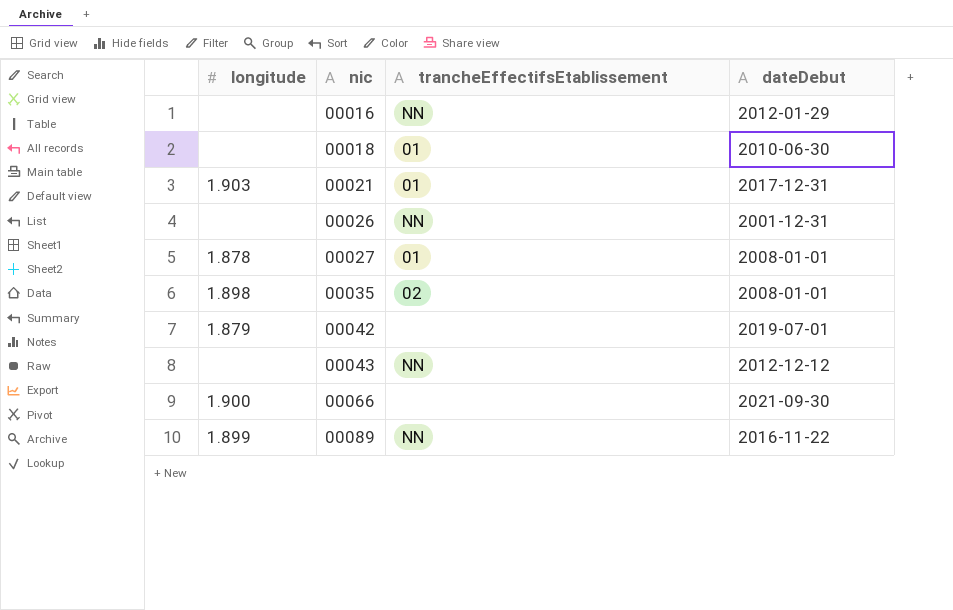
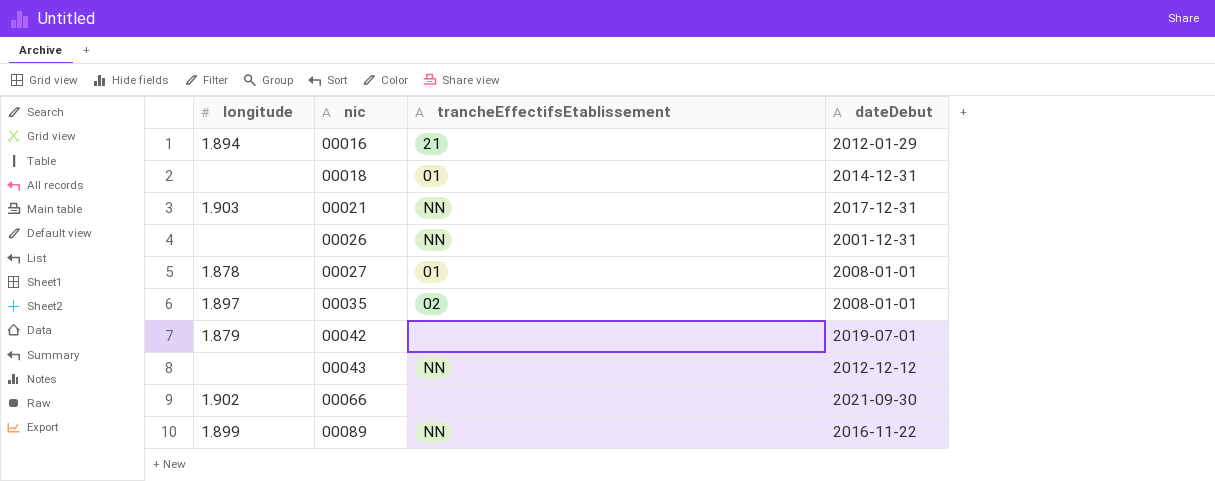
00016 | longitude: none -> 1.894
00016 | trancheEffectifsEtablissement: NN -> 21
00018 | dateDebut: 2010-06-30 -> 2014-12-31
00021 | trancheEffectifsEtablissement: 01 -> NN
00035 | longitude: 1.898 -> 1.897
00066 | longitude: 1.900 -> 1.902

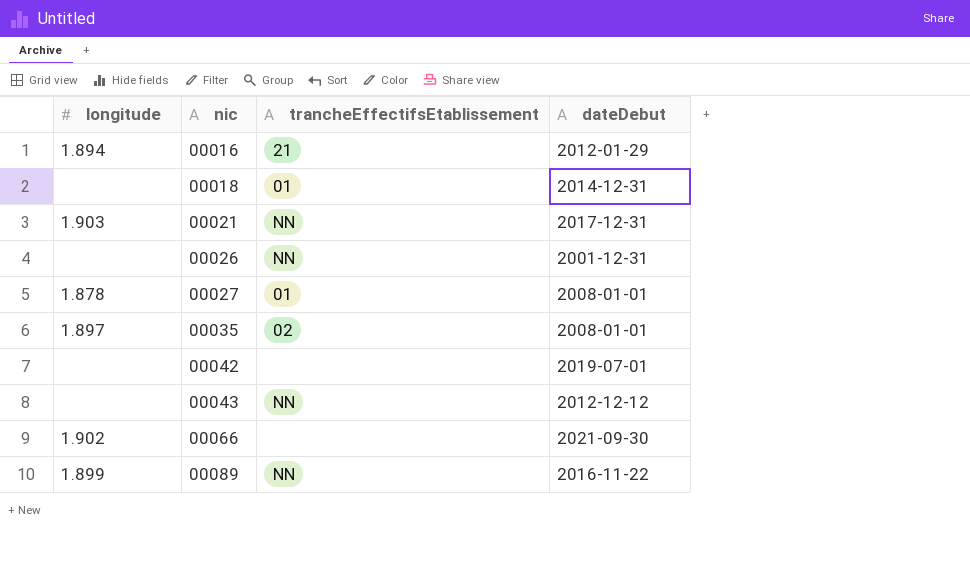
00042 | longitude: 1.879 -> none

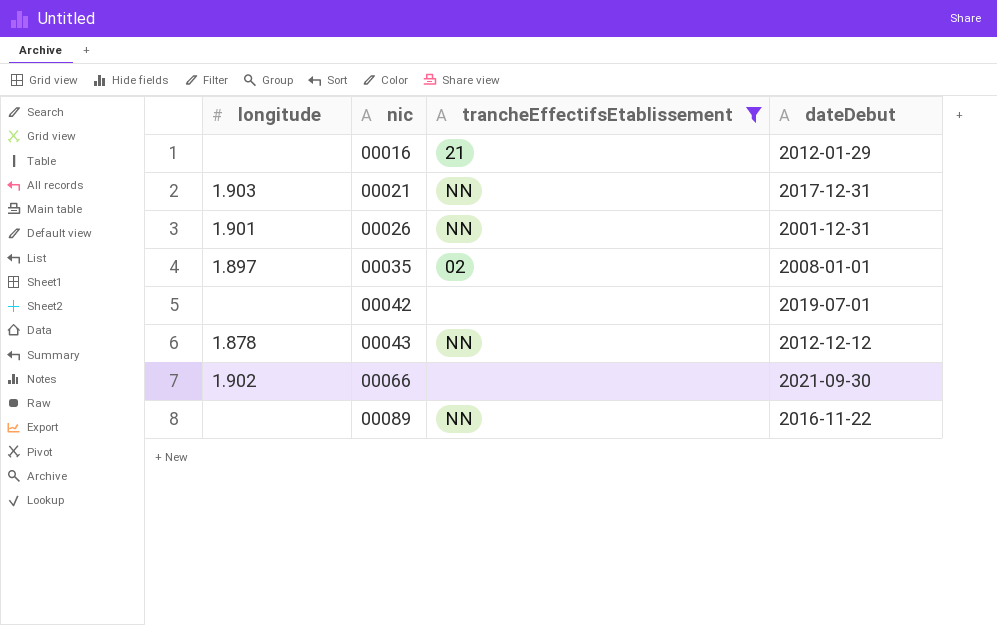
filter: none -> trancheEffectifsEtablissement != 01
00016 | longitude: 1.894 -> none
00026 | longitude: none -> 1.901
00043 | longitude: none -> 1.878
00089 | longitude: 1.899 -> none

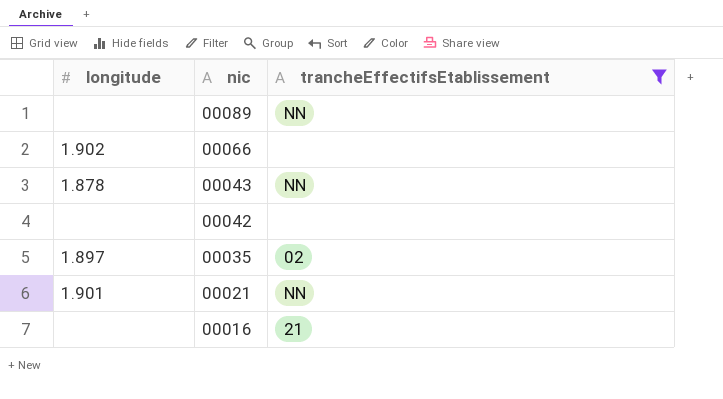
row order: nic ascending -> nic descending
column dateDebut | position: 4 -> none
row 00026: 1.901 | NN | 2001-12-31 -> none
00021 | longitude: 1.903 -> 1.901

